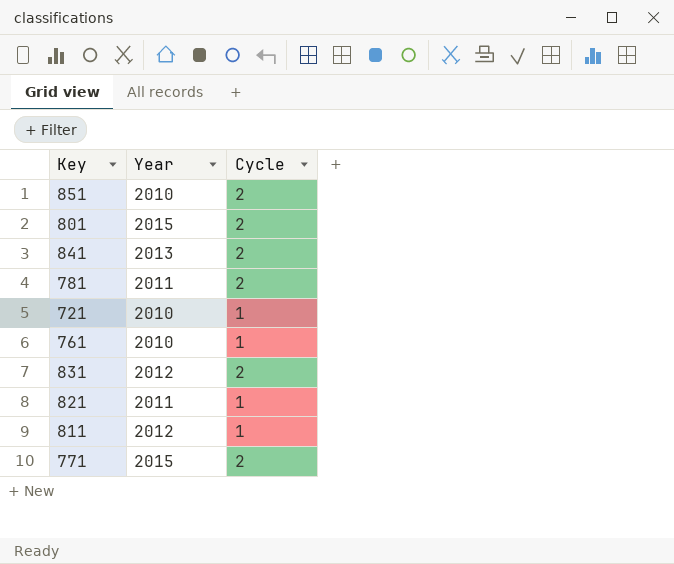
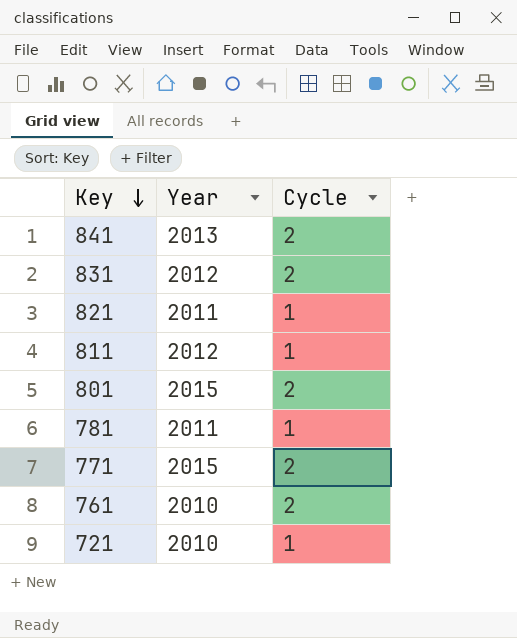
row order: none -> Key descending
row 851: 2010 | 2 -> none
781 | Cycle: 2 -> 1
761 | Cycle: 1 -> 2

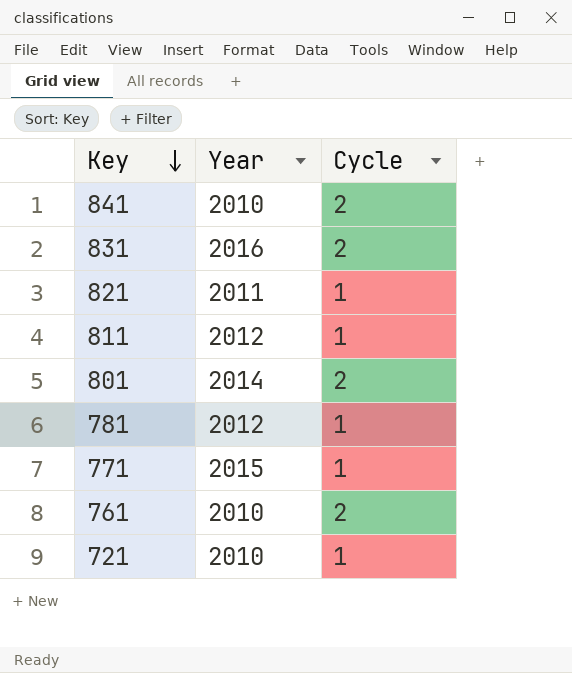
841 | Year: 2013 -> 2010
831 | Year: 2012 -> 2016
801 | Year: 2015 -> 2014
781 | Year: 2011 -> 2012
771 | Cycle: 2 -> 1

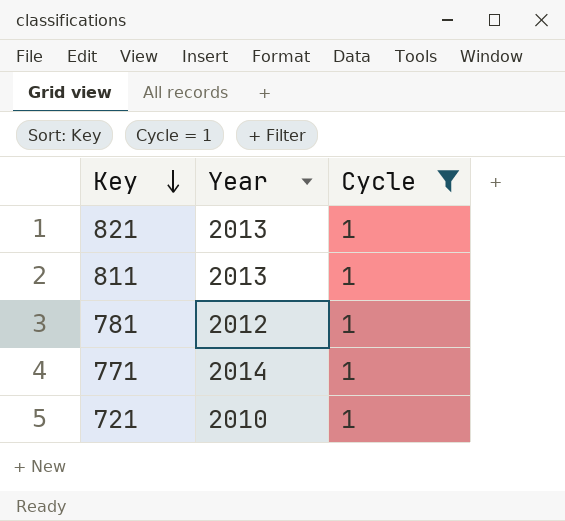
filter: none -> Cycle = 1
821 | Year: 2011 -> 2013
811 | Year: 2012 -> 2013
771 | Year: 2015 -> 2014

